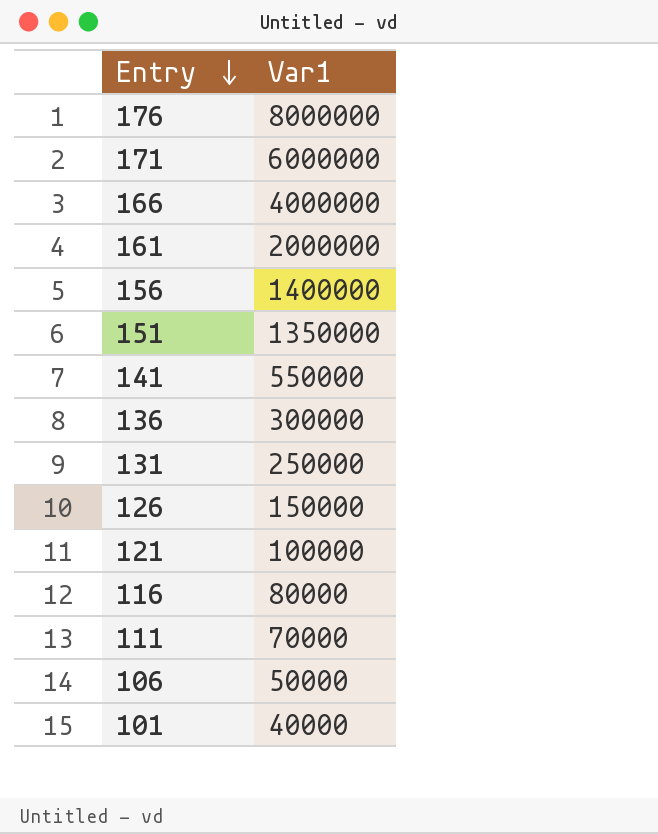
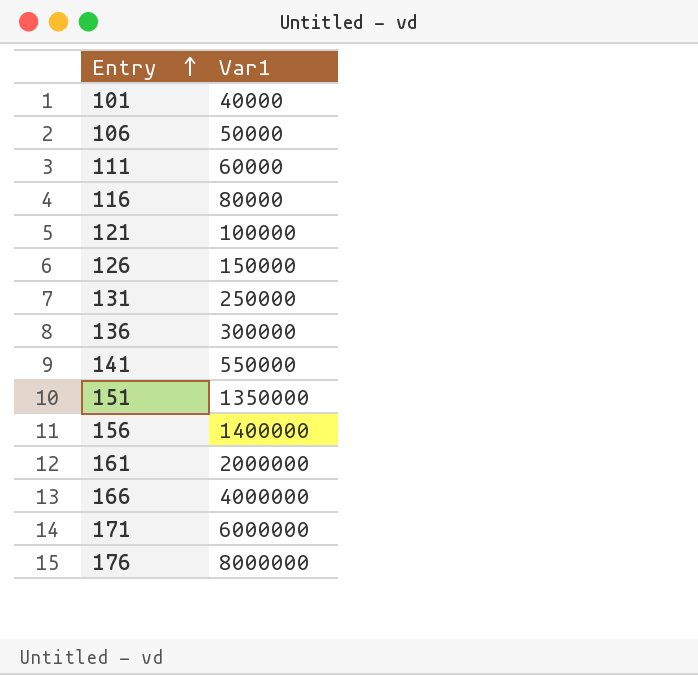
row order: Entry descending -> Entry ascending
111 | Var1: 70000 -> 60000

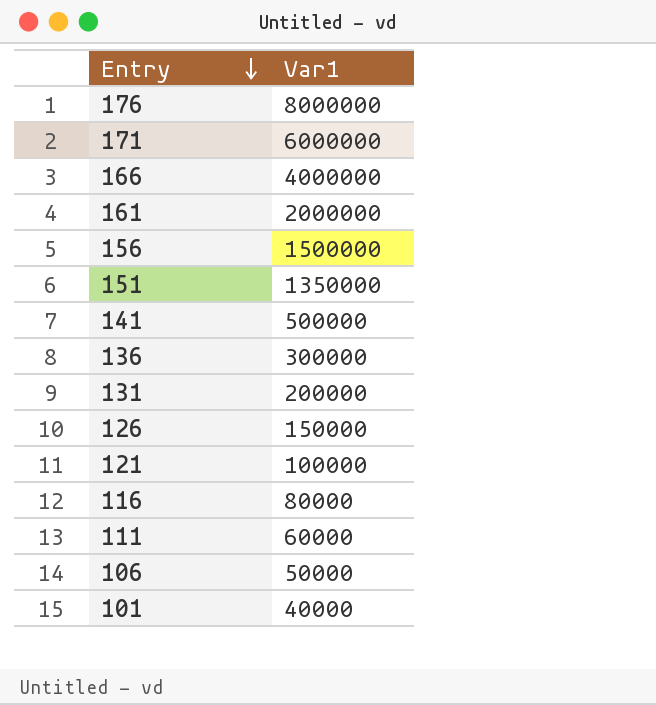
row order: Entry ascending -> Entry descending
156 | Var1: 1400000 -> 1500000
141 | Var1: 550000 -> 500000
131 | Var1: 250000 -> 200000

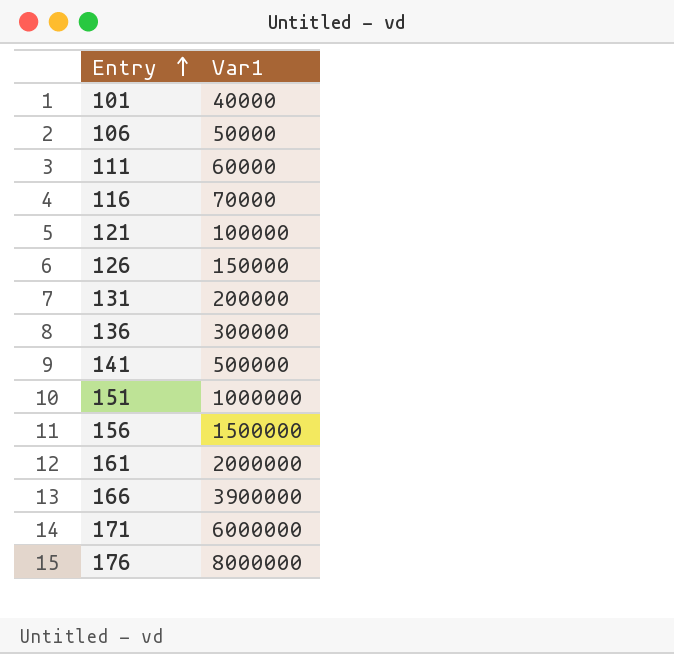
row order: Entry descending -> Entry ascending
116 | Var1: 80000 -> 70000
151 | Var1: 1350000 -> 1000000
166 | Var1: 4000000 -> 3900000

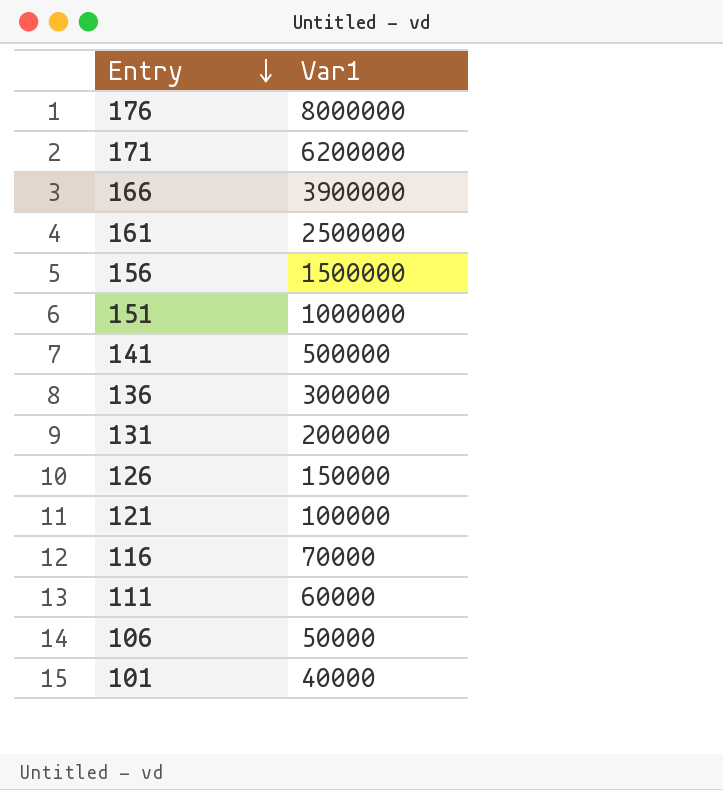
row order: Entry ascending -> Entry descending
171 | Var1: 6000000 -> 6200000
161 | Var1: 2000000 -> 2500000

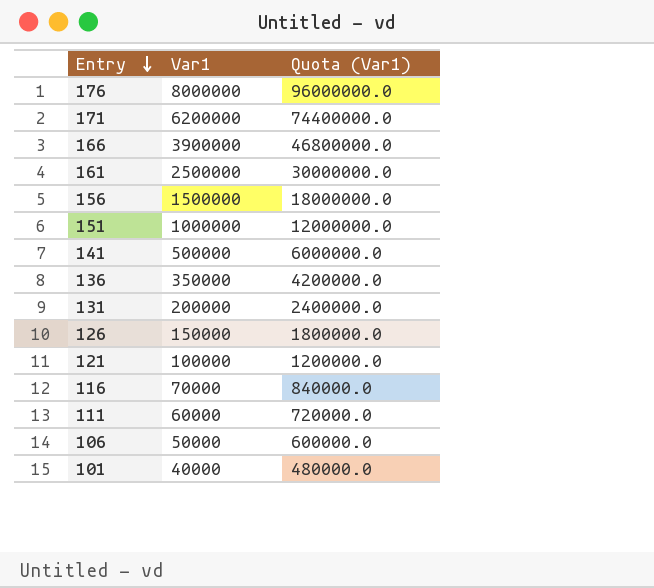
column Quota (Var1) | formula: none -> [Var1] * 12
136 | Var1: 300000 -> 350000

